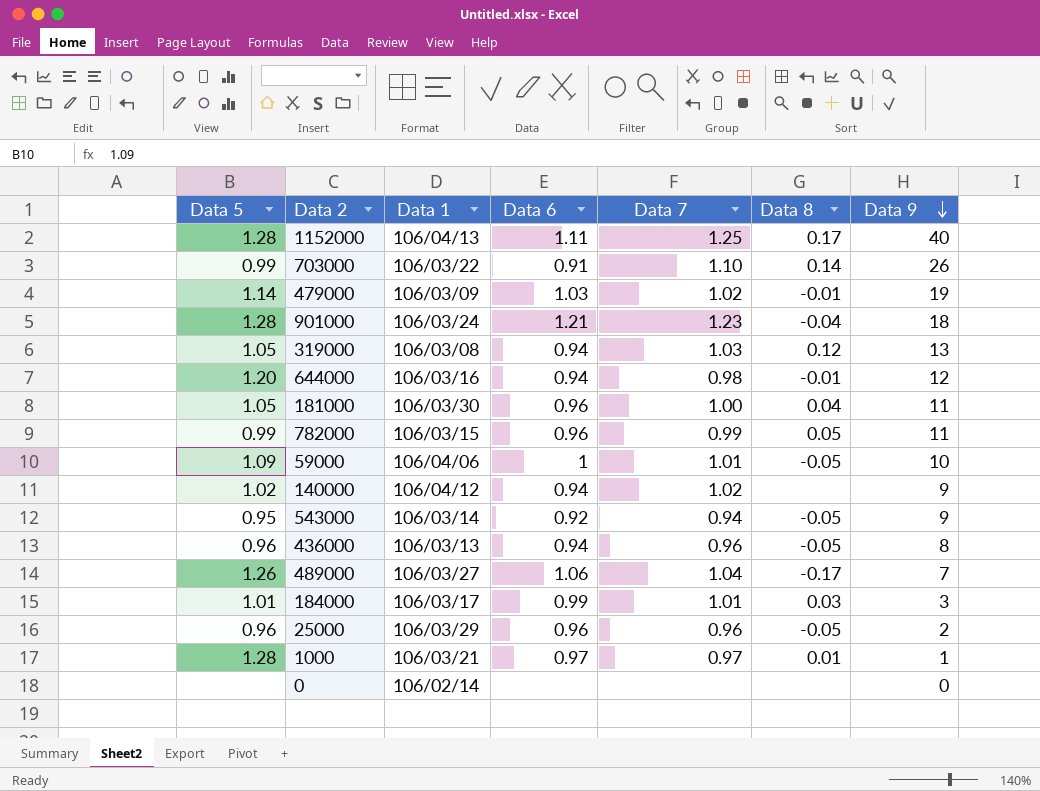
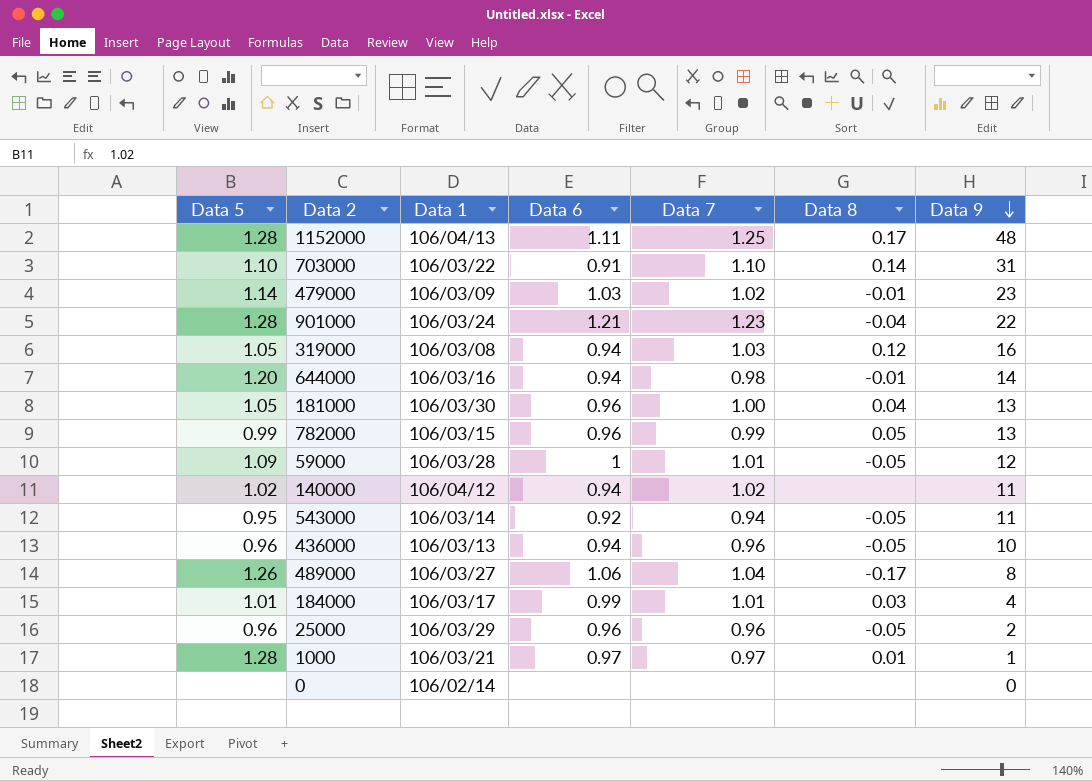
1152000 | Data 9: 40 -> 48
703000 | Data 5: 0.99 -> 1.10
703000 | Data 9: 26 -> 31
479000 | Data 9: 19 -> 23
901000 | Data 9: 18 -> 22
319000 | Data 9: 13 -> 16
644000 | Data 9: 12 -> 14
181000 | Data 9: 11 -> 13
782000 | Data 9: 11 -> 13
59000 | Data 1: 106/04/06 -> 106/03/28
59000 | Data 9: 10 -> 12
140000 | Data 9: 9 -> 11
543000 | Data 9: 9 -> 11
436000 | Data 9: 8 -> 10
489000 | Data 9: 7 -> 8
184000 | Data 9: 3 -> 4

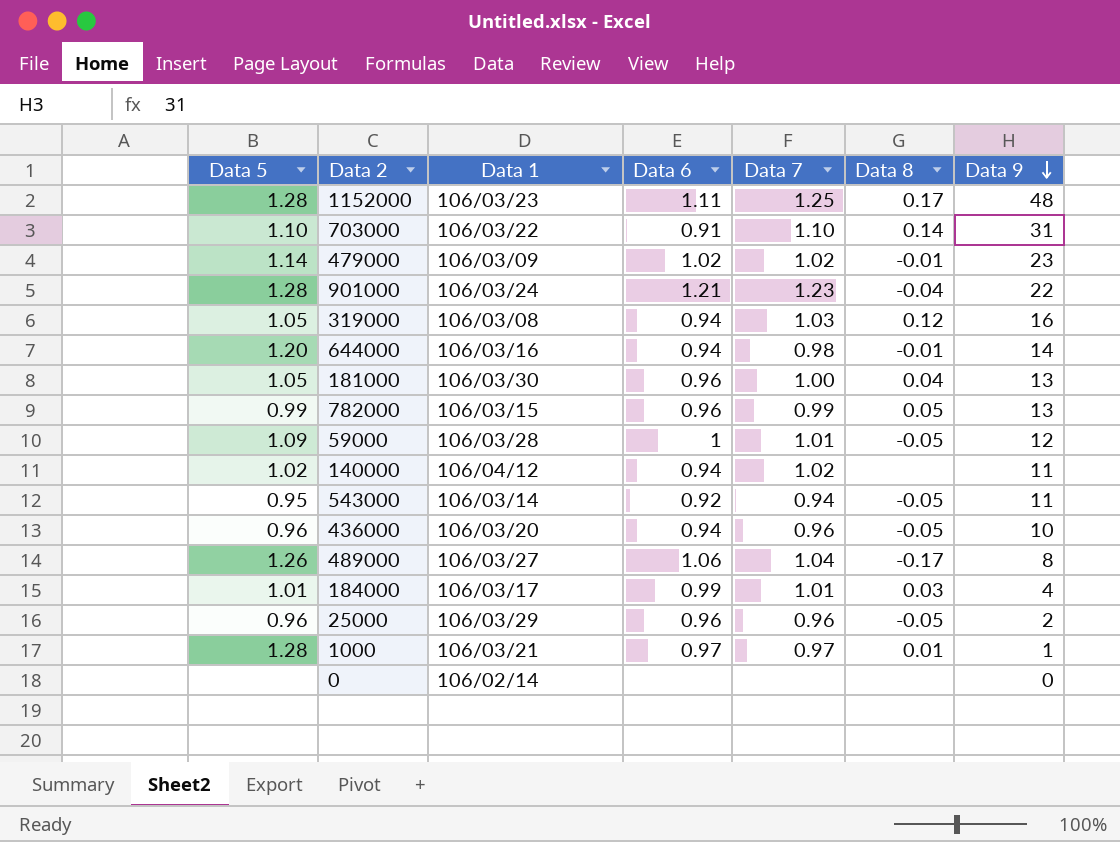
1152000 | Data 1: 106/04/13 -> 106/03/23
479000 | Data 6: 1.03 -> 1.02
436000 | Data 1: 106/03/13 -> 106/03/20

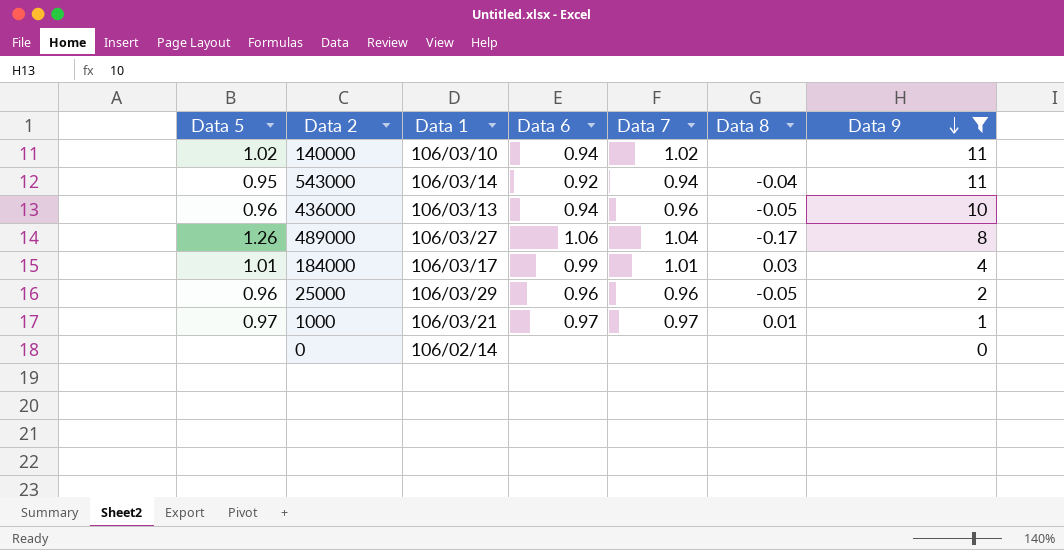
filter: none -> Data 9 <= 11
140000 | Data 1: 106/04/12 -> 106/03/10
543000 | Data 8: -0.05 -> -0.04
436000 | Data 1: 106/03/20 -> 106/03/13
1000 | Data 5: 1.28 -> 0.97

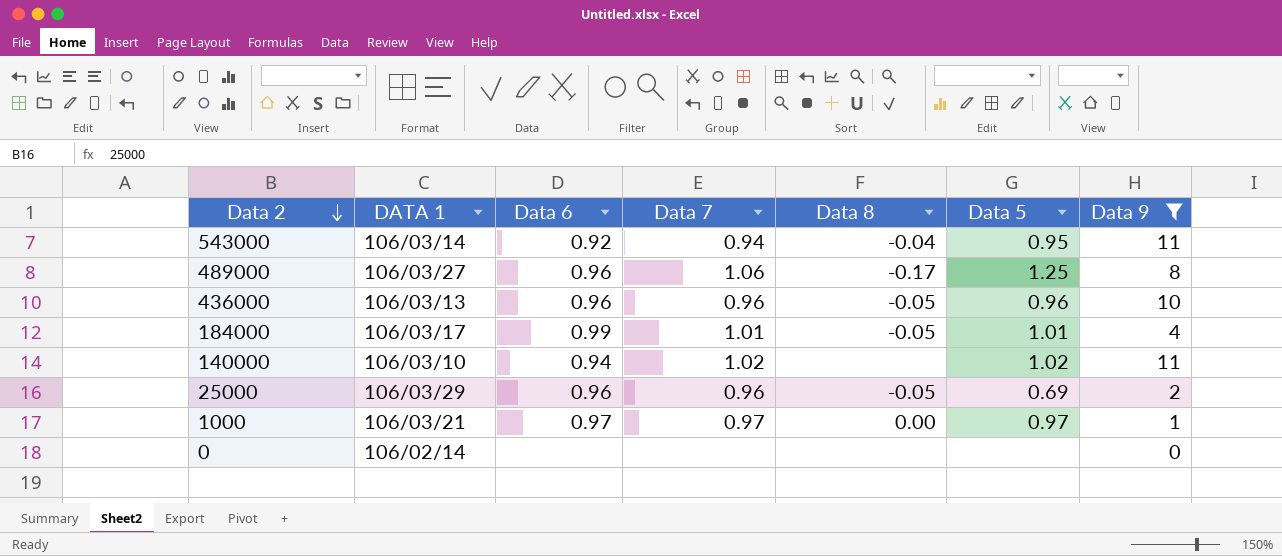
row order: Data 9 descending -> Data 2 descending
column name: Data 1 -> DATA 1
column Data 5 | position: 1 -> 6
489000 | Data 6: 1.06 -> 0.96
489000 | Data 7: 1.04 -> 1.06
489000 | Data 5: 1.26 -> 1.25
436000 | Data 6: 0.94 -> 0.96
184000 | Data 8: 0.03 -> -0.05
25000 | Data 5: 0.96 -> 0.69
1000 | Data 8: 0.01 -> 0.00

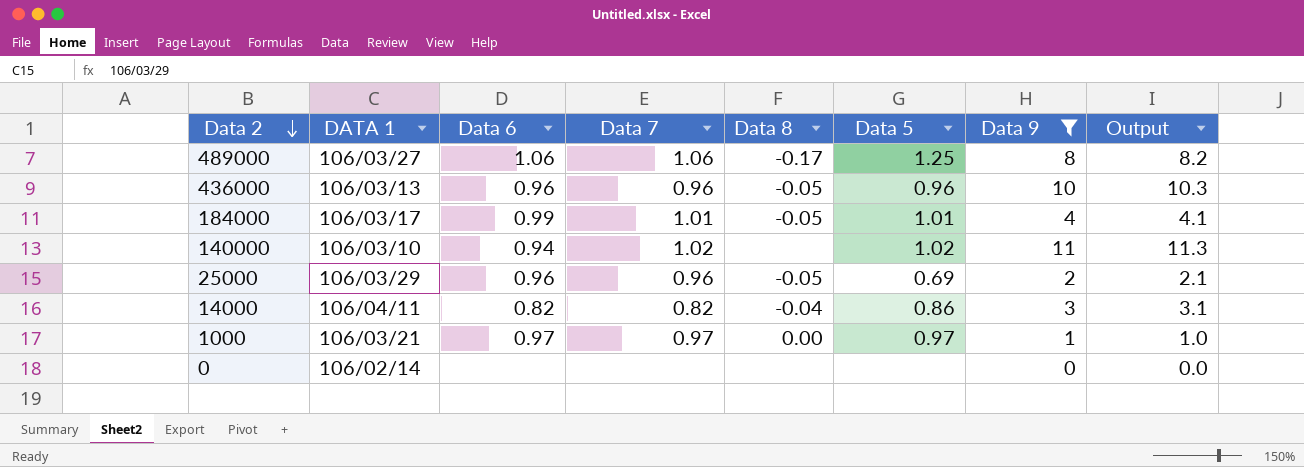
column Output | formula: none -> [Data 9] * 1.03
row 543000: 106/03/14 | 0.92 | 0.94 | -0.04 | 0.95 | 11 -> none
489000 | Data 6: 0.96 -> 1.06
row 14000: none -> 106/04/11 | 0.82 | 0.82 | -0.04 | 0.86 | 3 | 3.1

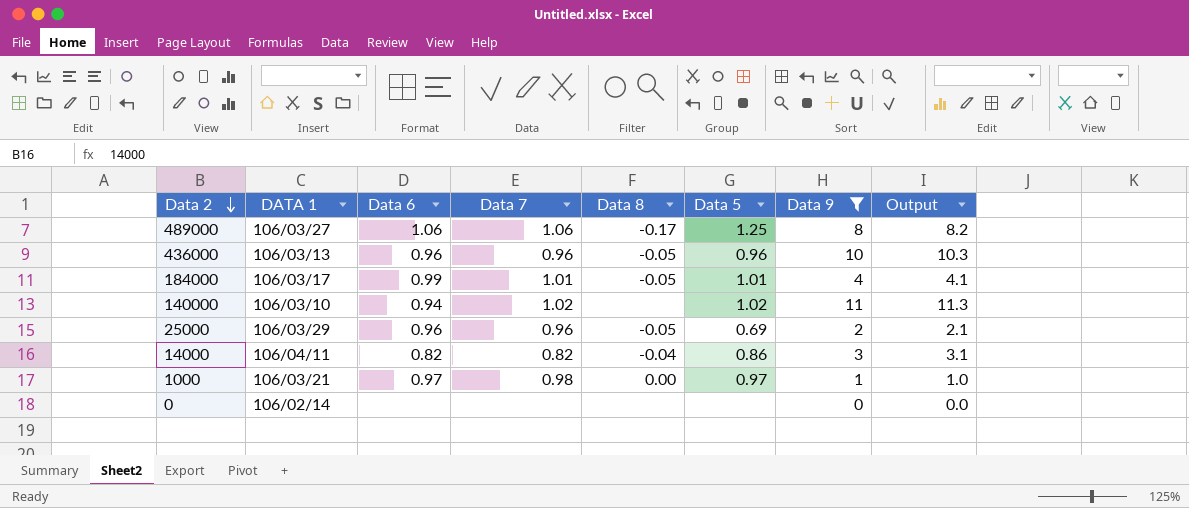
1000 | Data 7: 0.97 -> 0.98

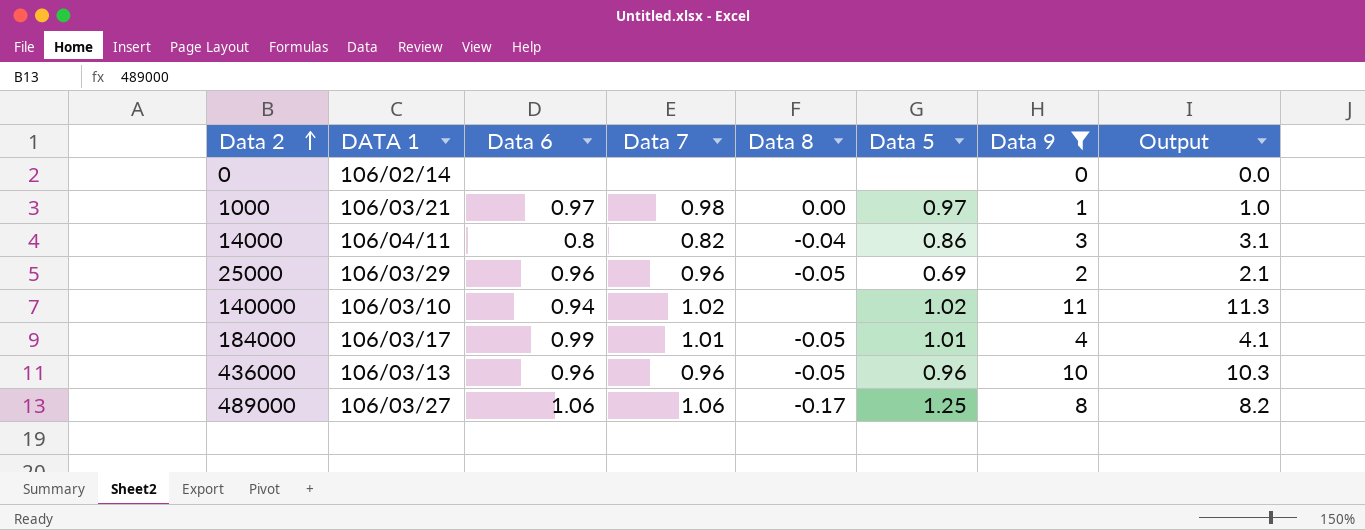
row order: Data 2 descending -> Data 2 ascending
14000 | Data 6: 0.82 -> 0.8

